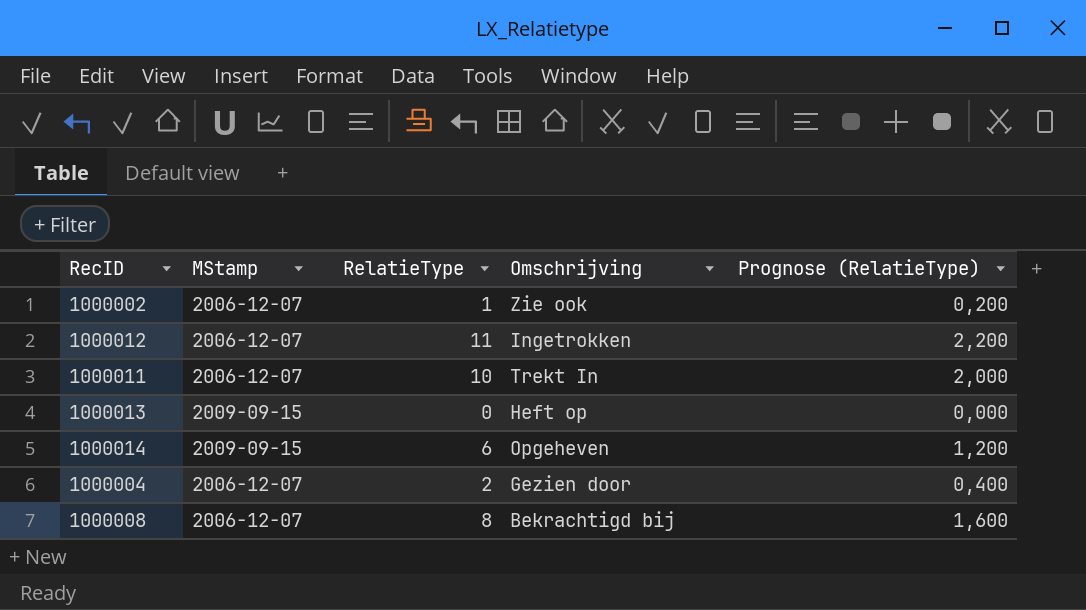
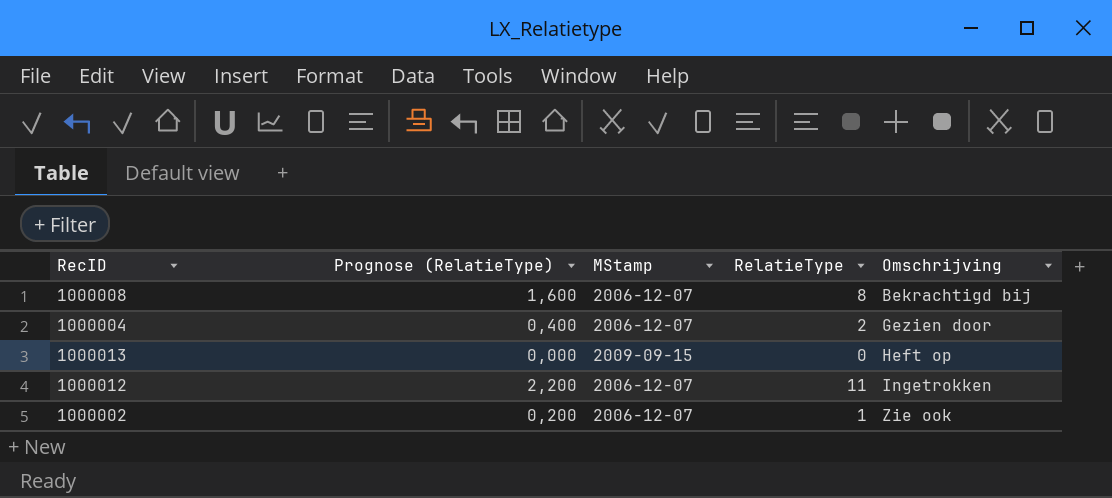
row order: none -> Omschrijving ascending
column Prognose (RelatieType) | position: 5 -> 2
row 1000011: 2006-12-07 | 10 | Trekt In | 2,000 -> none
row 1000014: 2009-09-15 | 6 | Opgeheven | 1,200 -> none

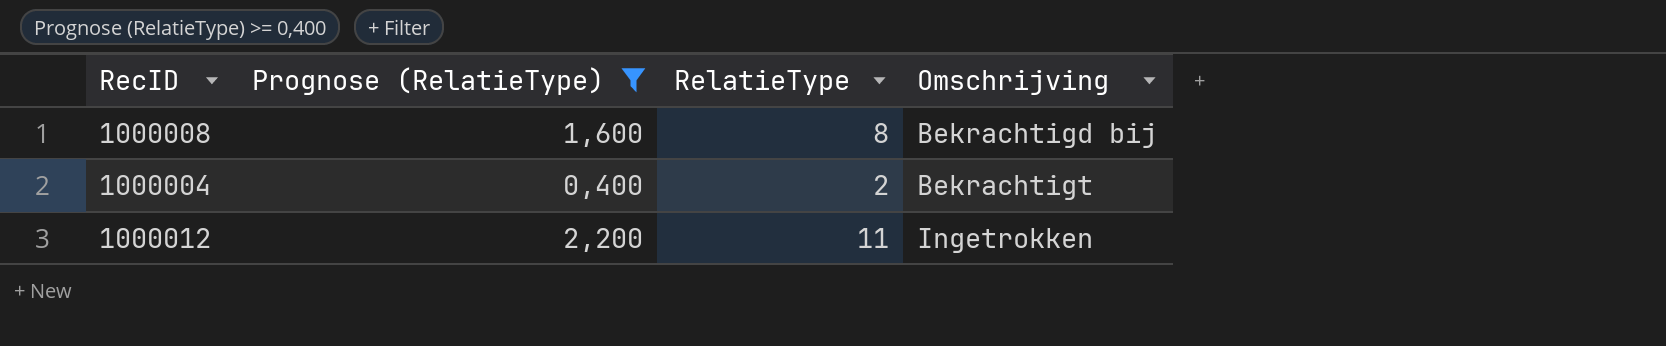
filter: none -> Prognose (RelatieType) >= 0,400
column MStamp | position: 3 -> none
1000004 | Omschrijving: Gezien door -> Bekrachtigt

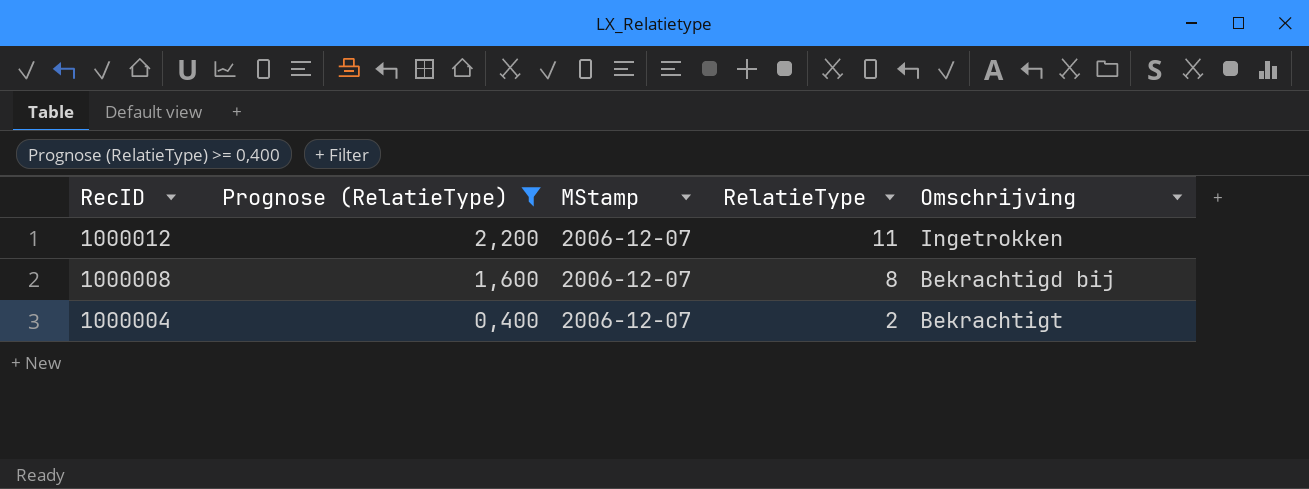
row order: Omschrijving ascending -> RecID descending
column MStamp | position: none -> 3

